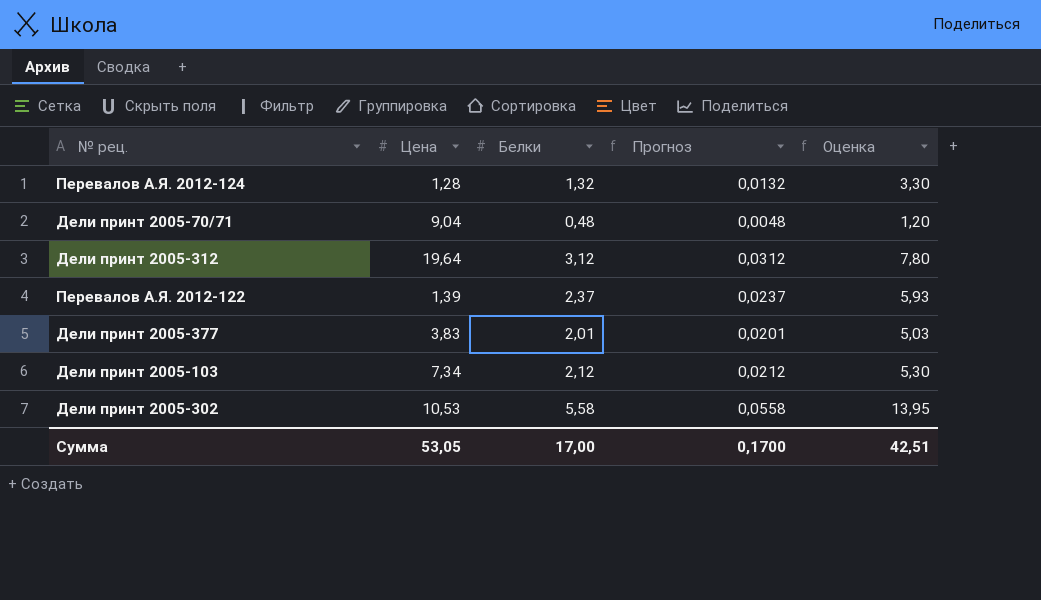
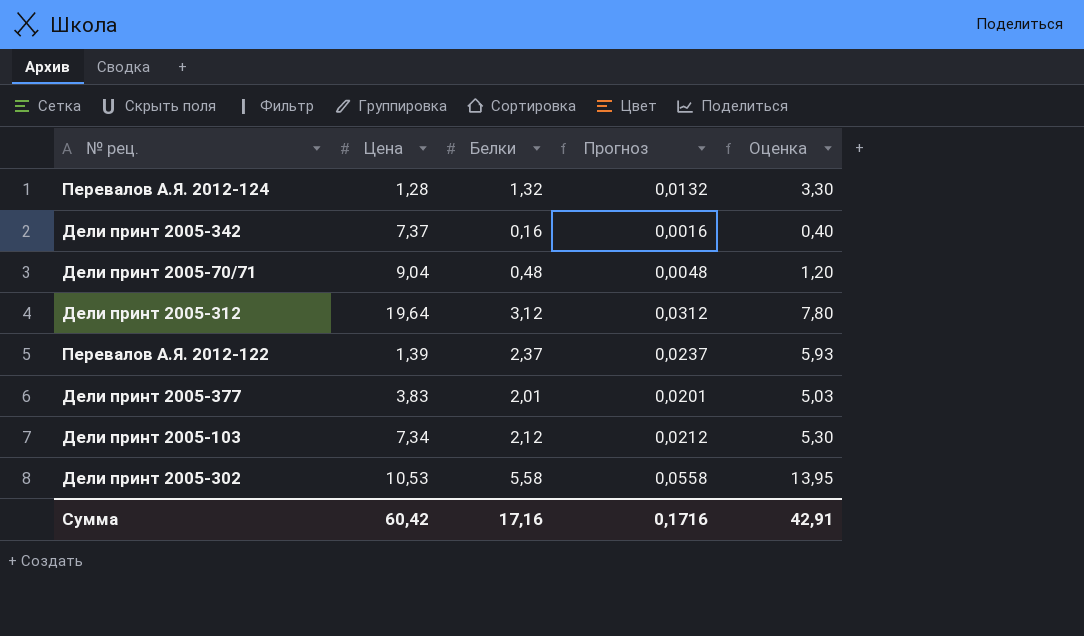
row Дели принт 2005-342: none -> 7,37 | 0,16 | 0,0016 | 0,40
Сумма | Цена: 53,05 -> 60,42
Сумма | Белки: 17,00 -> 17,16
Сумма | Прогноз: 0,1700 -> 0,1716
Сумма | Оценка: 42,51 -> 42,91

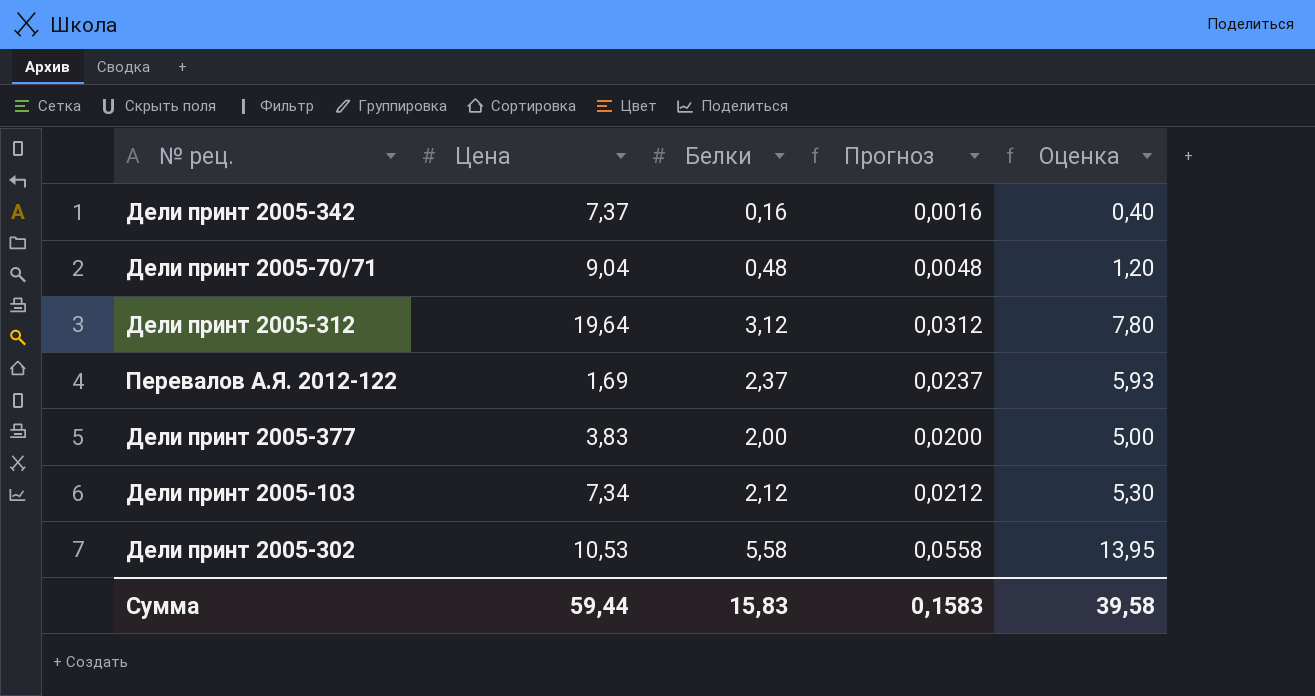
row Перевалов А.Я. 2012-124: 1,28 | 1,32 | 0,0132 | 3,30 -> none
Перевалов А.Я. 2012-122 | Цена: 1,39 -> 1,69
Дели принт 2005-377 | Белки: 2,01 -> 2,00
Дели принт 2005-377 | Прогноз: 0,0201 -> 0,0200
Дели принт 2005-377 | Оценка: 5,03 -> 5,00
Сумма | Цена: 60,42 -> 59,44
Сумма | Белки: 17,16 -> 15,83
Сумма | Прогноз: 0,1716 -> 0,1583
Сумма | Оценка: 42,91 -> 39,58

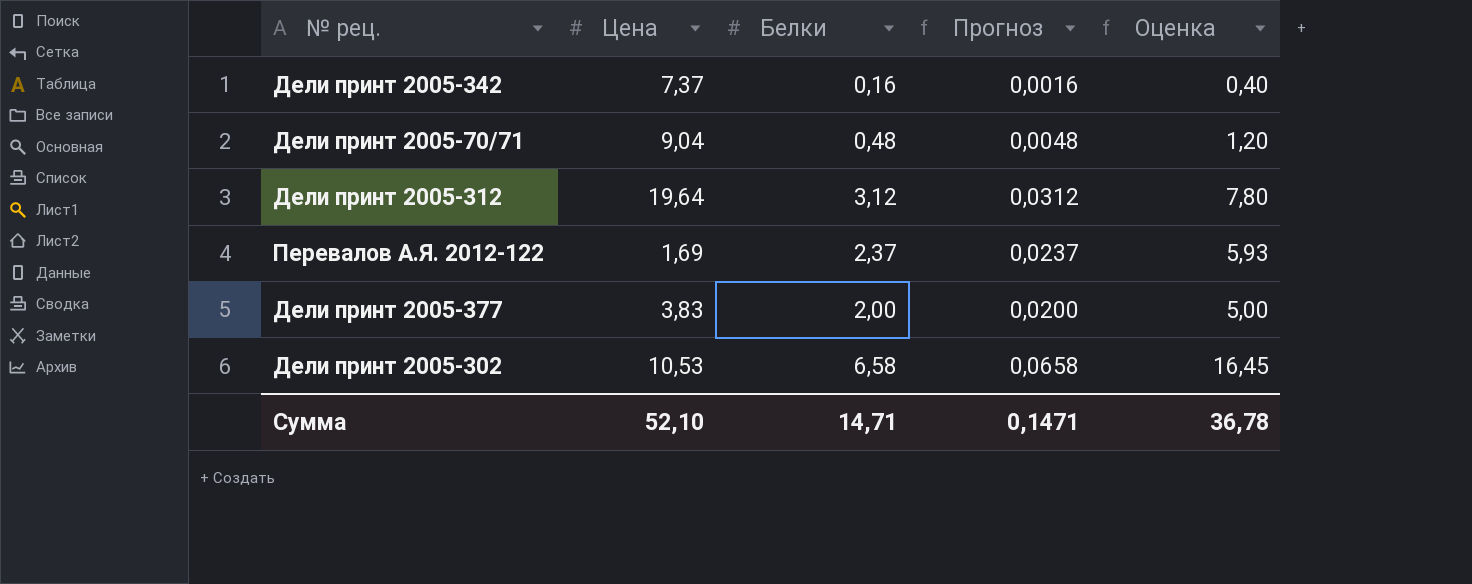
row Дели принт 2005-103: 7,34 | 2,12 | 0,0212 | 5,30 -> none
Дели принт 2005-302 | Белки: 5,58 -> 6,58
Дели принт 2005-302 | Прогноз: 0,0558 -> 0,0658
Дели принт 2005-302 | Оценка: 13,95 -> 16,45
Сумма | Цена: 59,44 -> 52,10
Сумма | Белки: 15,83 -> 14,71
Сумма | Прогноз: 0,1583 -> 0,1471
Сумма | Оценка: 39,58 -> 36,78

